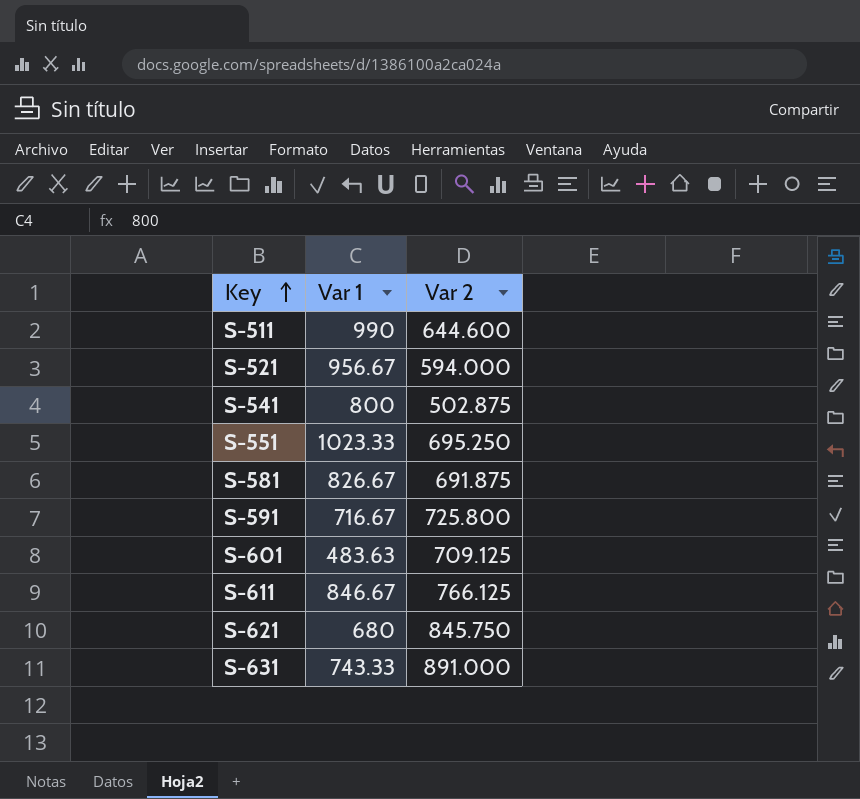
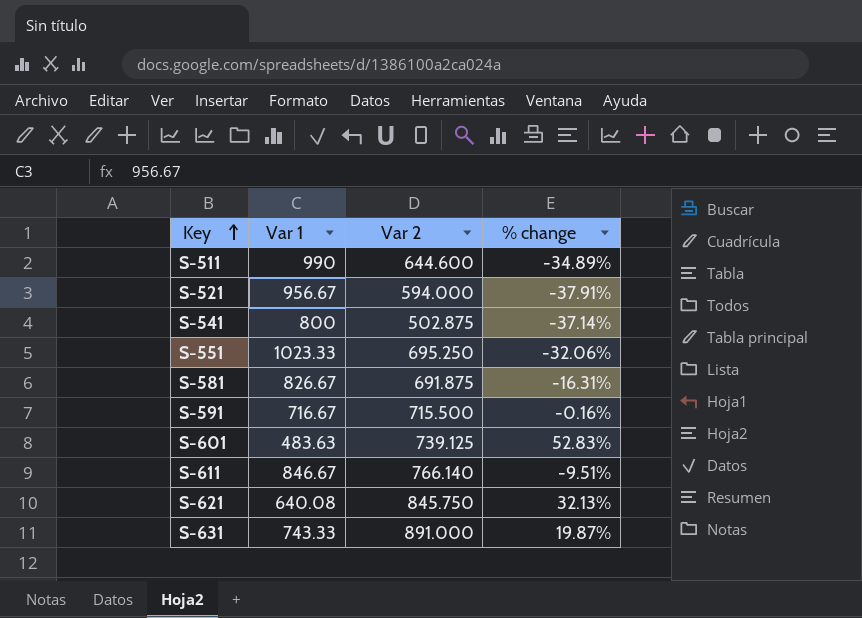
column % change | formula: none -> ([Var 2] - [Var 1]) / [Var 1]
S-591 | Var 2: 725.800 -> 715.500
S-601 | Var 2: 709.125 -> 739.125
S-611 | Var 2: 766.125 -> 766.140
S-621 | Var 1: 680 -> 640.08

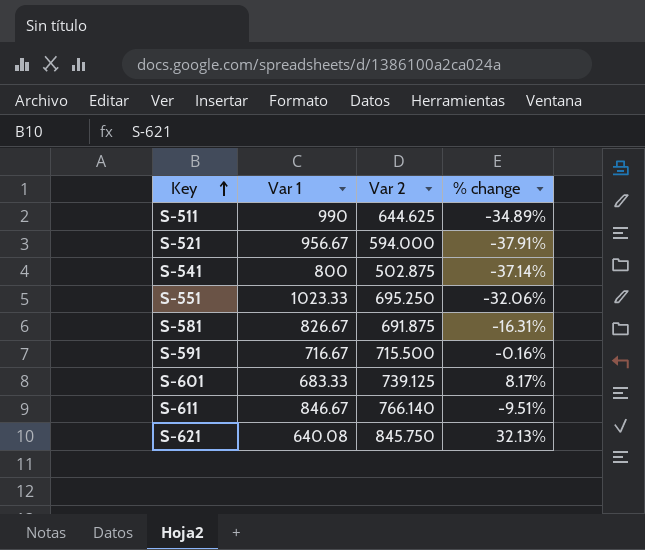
row S-631: 743.33 | 891.000 | 19.87% -> none
S-511 | Var 2: 644.600 -> 644.625
S-601 | Var 1: 483.63 -> 683.33
S-601 | % change: 52.83% -> 8.17%

